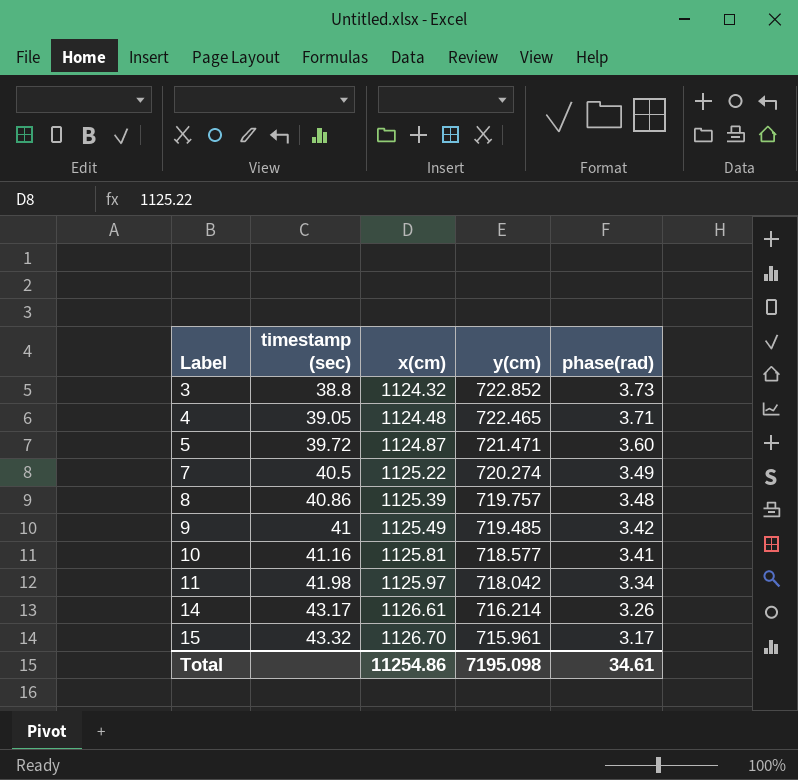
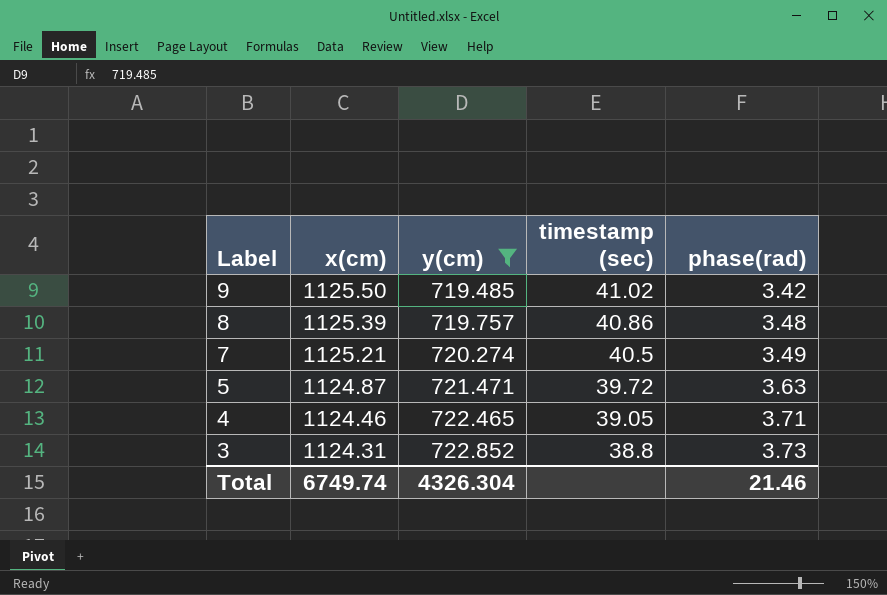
filter: none -> y(cm) >= 719.485
row order: Label ascending -> Label descending
column timestamp (sec) | position: 2 -> 4
9 | x(cm): 1125.49 -> 1125.50
9 | timestamp (sec): 41 -> 41.02
7 | x(cm): 1125.22 -> 1125.21
5 | phase(rad): 3.60 -> 3.63
4 | x(cm): 1124.48 -> 1124.46
3 | x(cm): 1124.32 -> 1124.31
Total | x(cm): 11254.86 -> 6749.74
Total | y(cm): 7195.098 -> 4326.304
Total | phase(rad): 34.61 -> 21.46

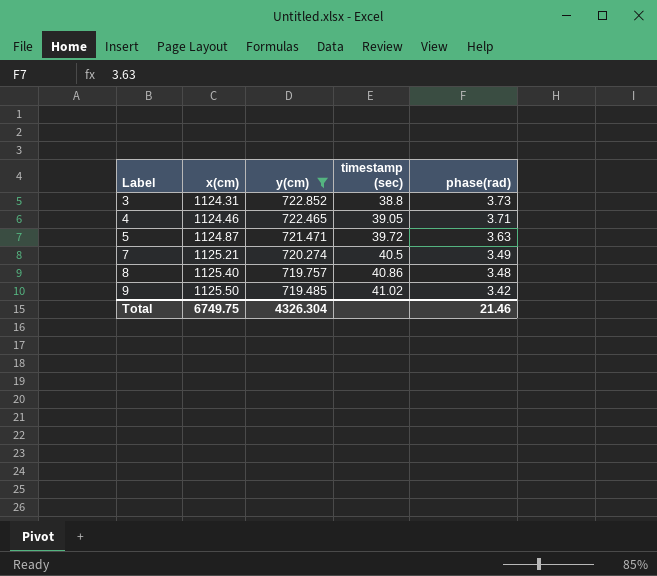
row order: Label descending -> Label ascending
8 | x(cm): 1125.39 -> 1125.40
Total | x(cm): 6749.74 -> 6749.75

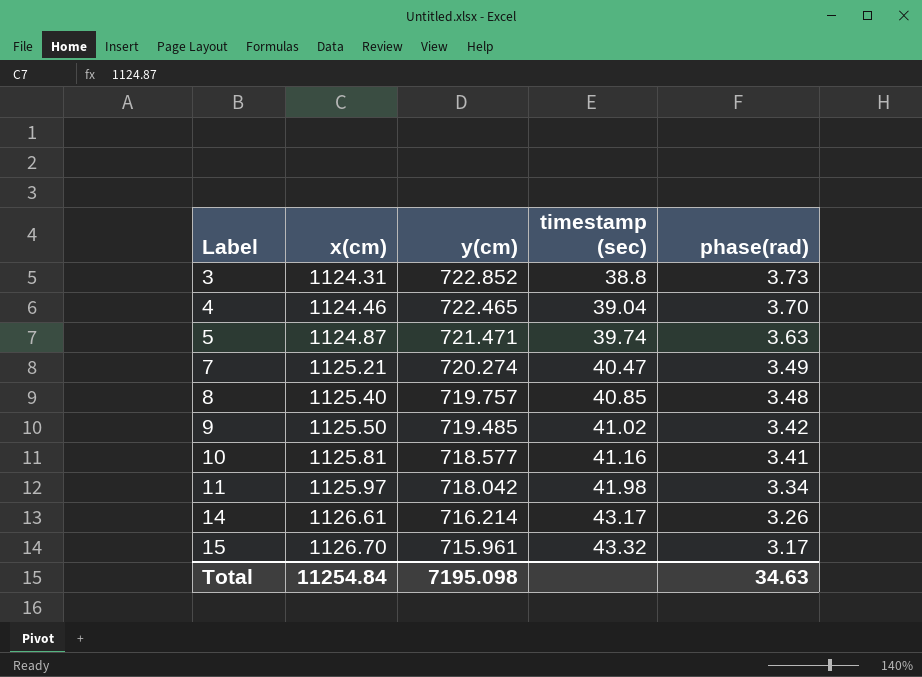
filter: y(cm) >= 719.485 -> none
4 | timestamp (sec): 39.05 -> 39.04
4 | phase(rad): 3.71 -> 3.70
5 | timestamp (sec): 39.72 -> 39.74
7 | timestamp (sec): 40.5 -> 40.47
8 | timestamp (sec): 40.86 -> 40.85
Total | x(cm): 6749.75 -> 11254.84
Total | y(cm): 4326.304 -> 7195.098
Total | phase(rad): 21.46 -> 34.63

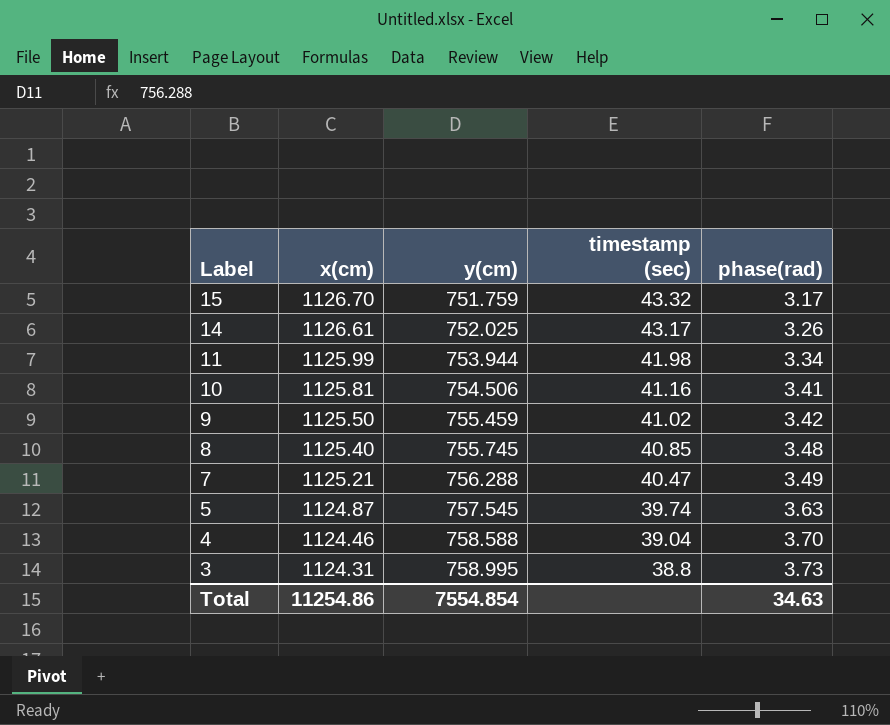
row order: Label ascending -> Label descending
15 | y(cm): 715.961 -> 751.759
14 | y(cm): 716.214 -> 752.025
11 | x(cm): 1125.97 -> 1125.99
11 | y(cm): 718.042 -> 753.944
10 | y(cm): 718.577 -> 754.506
9 | y(cm): 719.485 -> 755.459
8 | y(cm): 719.757 -> 755.745
7 | y(cm): 720.274 -> 756.288
5 | y(cm): 721.471 -> 757.545
4 | y(cm): 722.465 -> 758.588
3 | y(cm): 722.852 -> 758.995
Total | x(cm): 11254.84 -> 11254.86
Total | y(cm): 7195.098 -> 7554.854

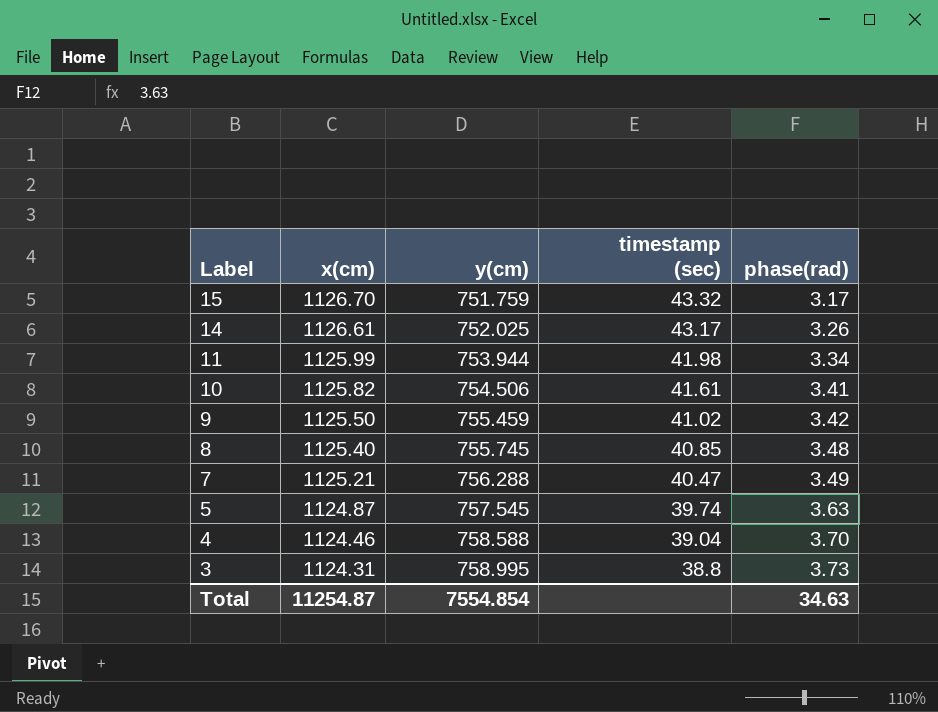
10 | x(cm): 1125.81 -> 1125.82
10 | timestamp (sec): 41.16 -> 41.61
Total | x(cm): 11254.86 -> 11254.87

